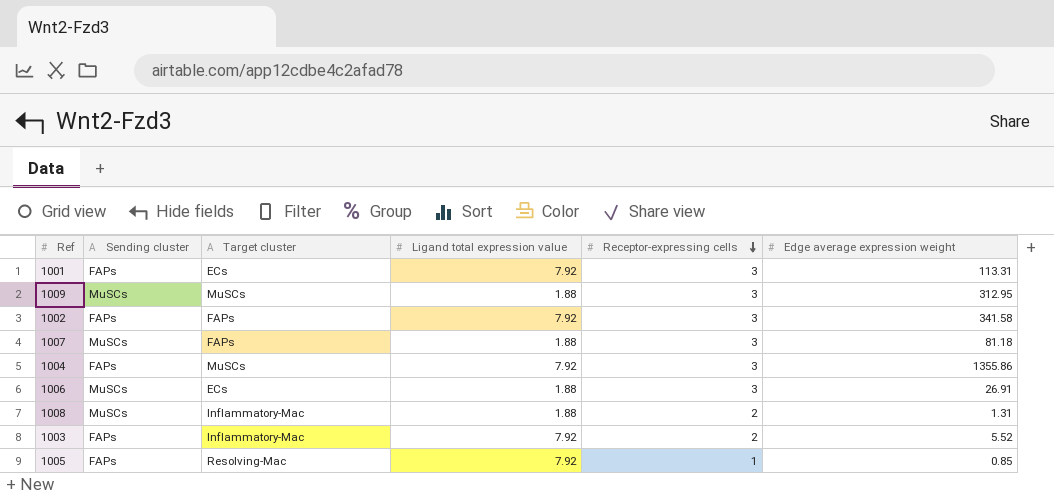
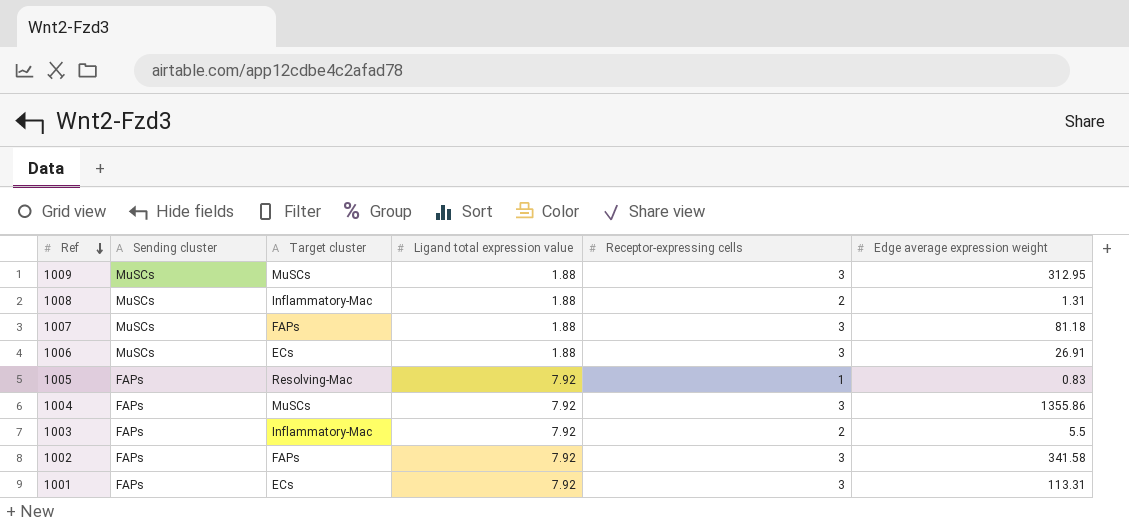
row order: Receptor-expressing cells descending -> Ref descending
1005 | Edge average expression weight: 0.85 -> 0.83
1003 | Edge average expression weight: 5.52 -> 5.5

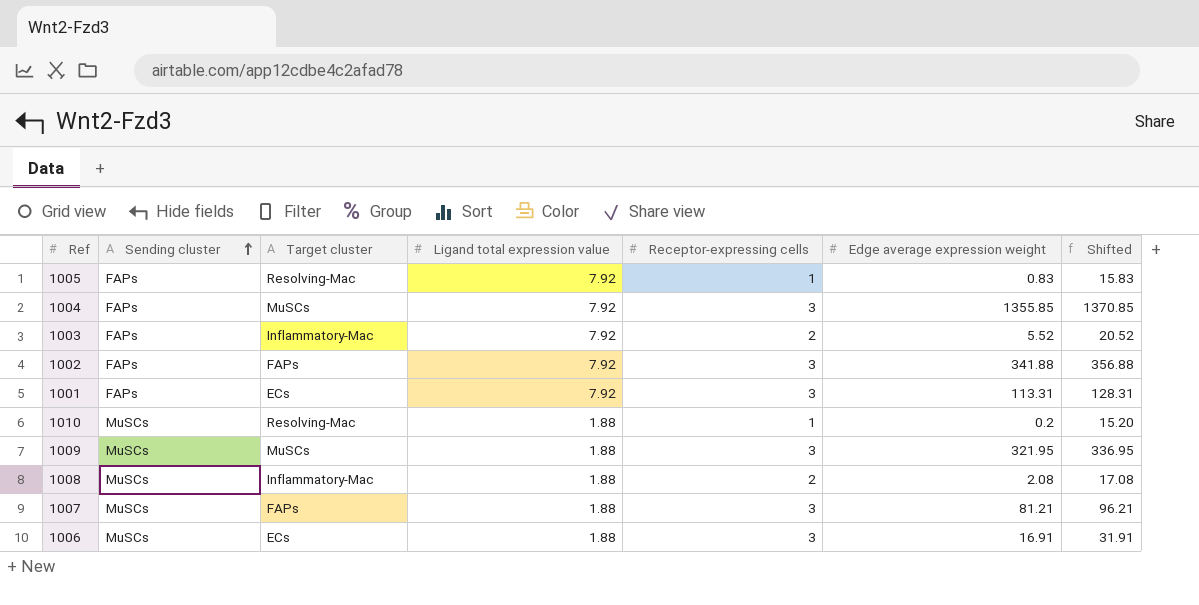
row order: Ref descending -> Sending cluster ascending
column Shifted | formula: none -> [Edge average expression weight] + 15
1004 | Edge average expression weight: 1355.86 -> 1355.85
1003 | Edge average expression weight: 5.5 -> 5.52
1002 | Edge average expression weight: 341.58 -> 341.88
row 1010: none -> MuSCs | Resolving-Mac | 1.88 | 1 | 0.2 | 15.20
1009 | Edge average expression weight: 312.95 -> 321.95
1008 | Edge average expression weight: 1.31 -> 2.08
1007 | Edge average expression weight: 81.18 -> 81.21
1006 | Edge average expression weight: 26.91 -> 16.91

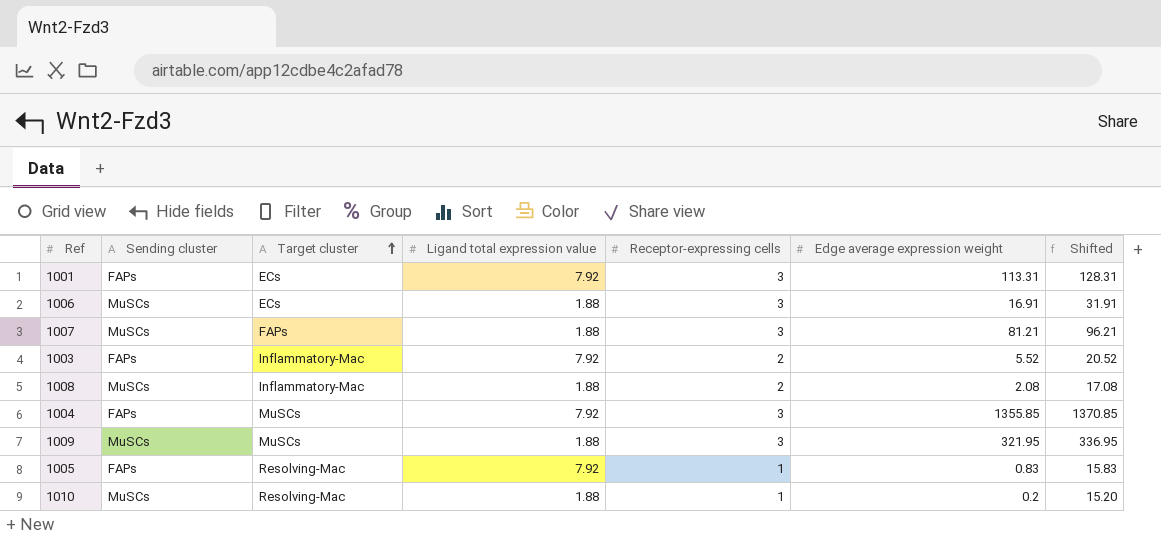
row order: Sending cluster ascending -> Target cluster ascending
row 1002: FAPs | FAPs | 7.92 | 3 | 341.88 | 356.88 -> none

